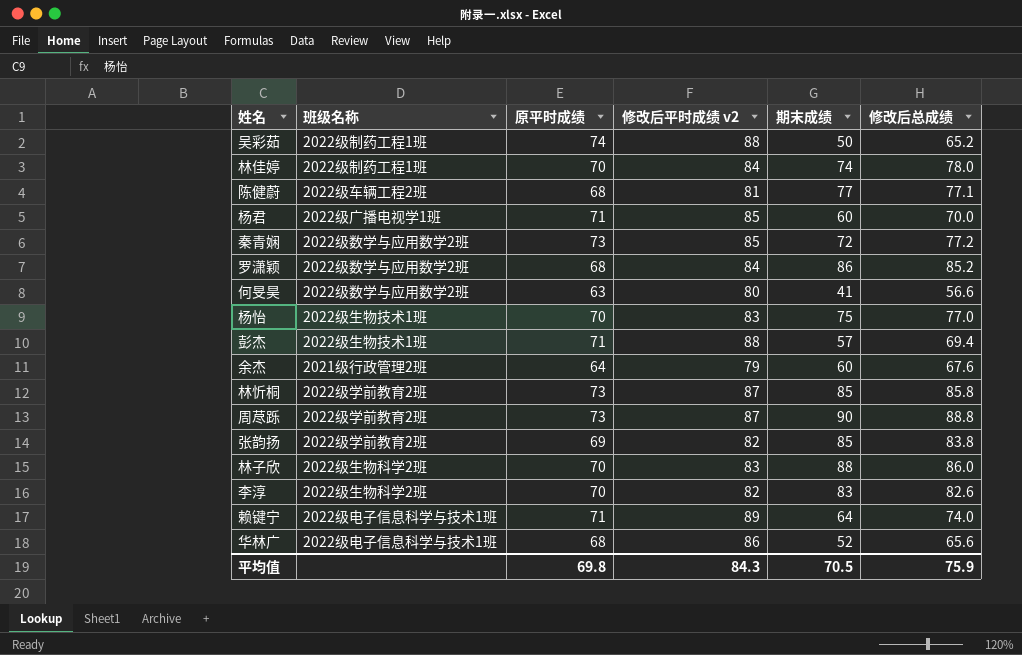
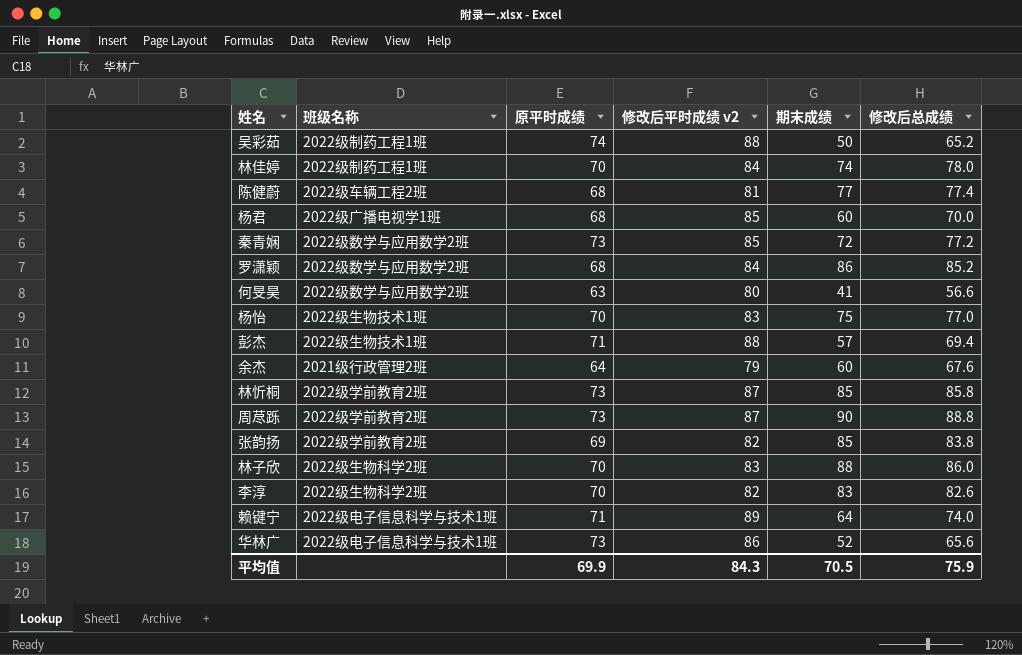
陈健蔚 | 修改后总成绩: 77.1 -> 77.4
杨君 | 原平时成绩: 71 -> 68
华林广 | 原平时成绩: 68 -> 73
平均值 | 原平时成绩: 69.8 -> 69.9

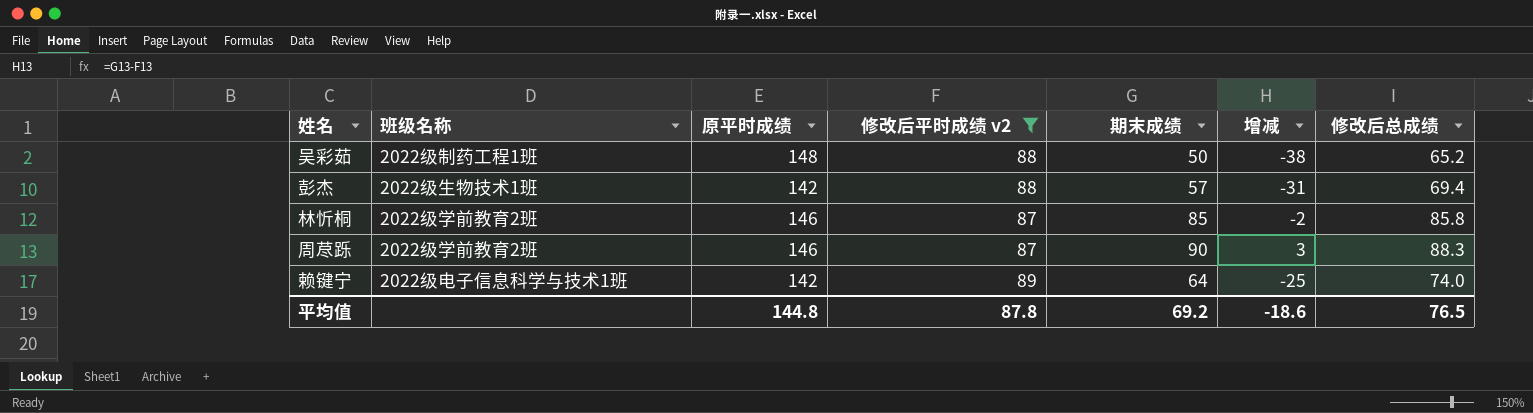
filter: none -> 修改后平时成绩 v2 >= 87
column 增减 | formula: none -> [期末成绩] - [修改后平时成绩 v2]
吴彩茹 | 原平时成绩: 74 -> 148
彭杰 | 原平时成绩: 71 -> 142
林忻桐 | 原平时成绩: 73 -> 146
周荩跞 | 原平时成绩: 73 -> 146
周荩跞 | 修改后总成绩: 88.8 -> 88.3
赖键宁 | 原平时成绩: 71 -> 142
平均值 | 原平时成绩: 69.9 -> 144.8
平均值 | 修改后平时成绩 v2: 84.3 -> 87.8
平均值 | 期末成绩: 70.5 -> 69.2
平均值 | 修改后总成绩: 75.9 -> 76.5

